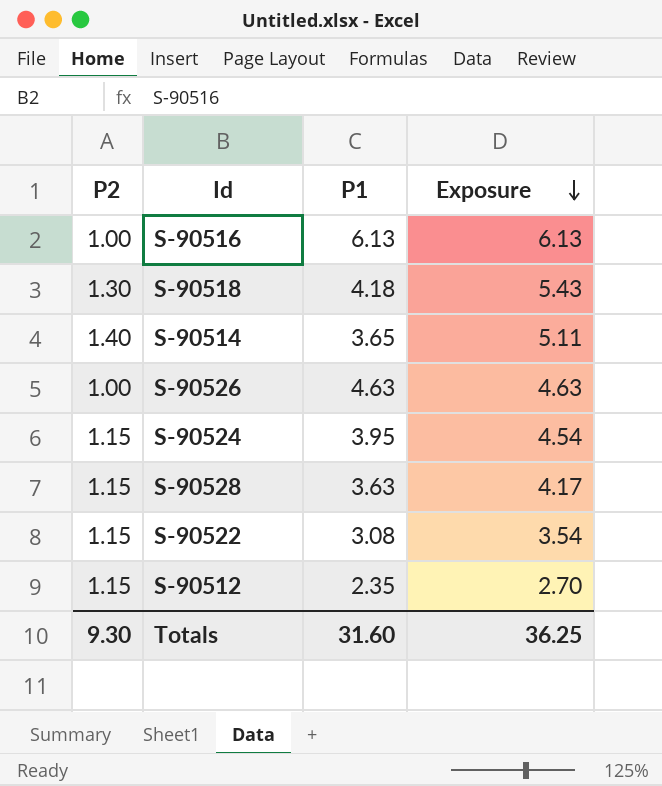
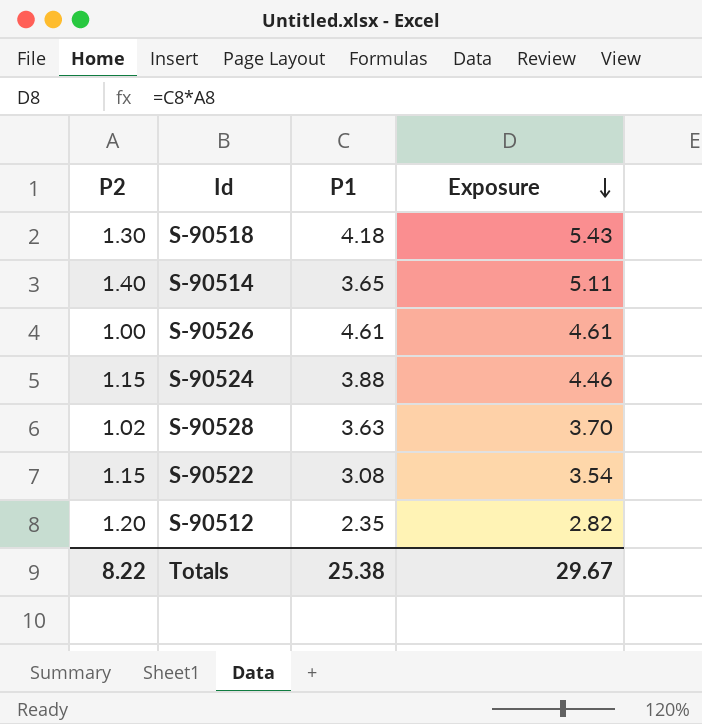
row S-90516: 1.00 | 6.13 | 6.13 -> none
S-90526 | P1: 4.63 -> 4.61
S-90526 | Exposure: 4.63 -> 4.61
S-90524 | P1: 3.95 -> 3.88
S-90524 | Exposure: 4.54 -> 4.46
S-90528 | P2: 1.15 -> 1.02
S-90528 | Exposure: 4.17 -> 3.70
S-90512 | P2: 1.15 -> 1.20
S-90512 | Exposure: 2.70 -> 2.82
Totals | P2: 9.30 -> 8.22
Totals | P1: 31.60 -> 25.38
Totals | Exposure: 36.25 -> 29.67

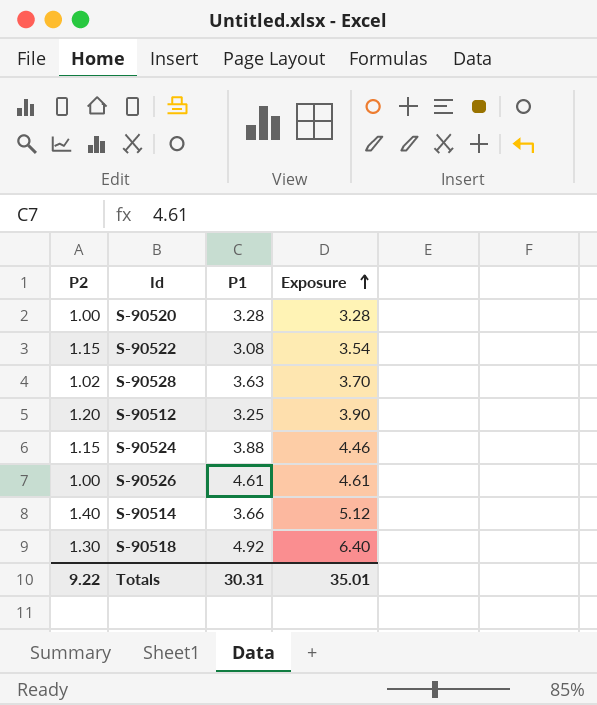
row order: Exposure descending -> Exposure ascending
row S-90520: none -> 1.00 | 3.28 | 3.28
S-90512 | P1: 2.35 -> 3.25
S-90512 | Exposure: 2.82 -> 3.90
S-90514 | P1: 3.65 -> 3.66
S-90514 | Exposure: 5.11 -> 5.12
S-90518 | P1: 4.18 -> 4.92
S-90518 | Exposure: 5.43 -> 6.40
Totals | P2: 8.22 -> 9.22
Totals | P1: 25.38 -> 30.31
Totals | Exposure: 29.67 -> 35.01

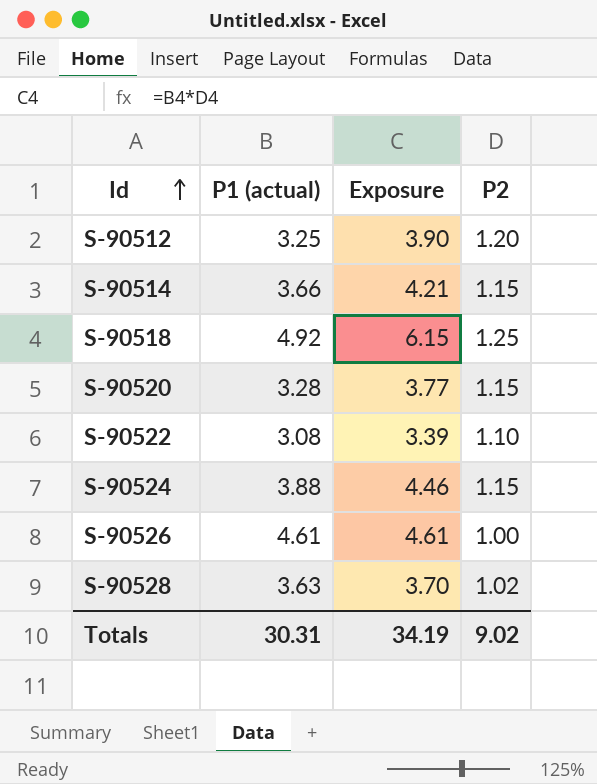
row order: Exposure ascending -> Id ascending
column name: P1 -> P1 (actual)
column P2 | position: 1 -> 4
S-90514 | Exposure: 5.12 -> 4.21
S-90514 | P2: 1.40 -> 1.15
S-90518 | Exposure: 6.40 -> 6.15
S-90518 | P2: 1.30 -> 1.25
S-90520 | Exposure: 3.28 -> 3.77
S-90520 | P2: 1.00 -> 1.15
S-90522 | Exposure: 3.54 -> 3.39
S-90522 | P2: 1.15 -> 1.10
Totals | Exposure: 35.01 -> 34.19
Totals | P2: 9.22 -> 9.02

